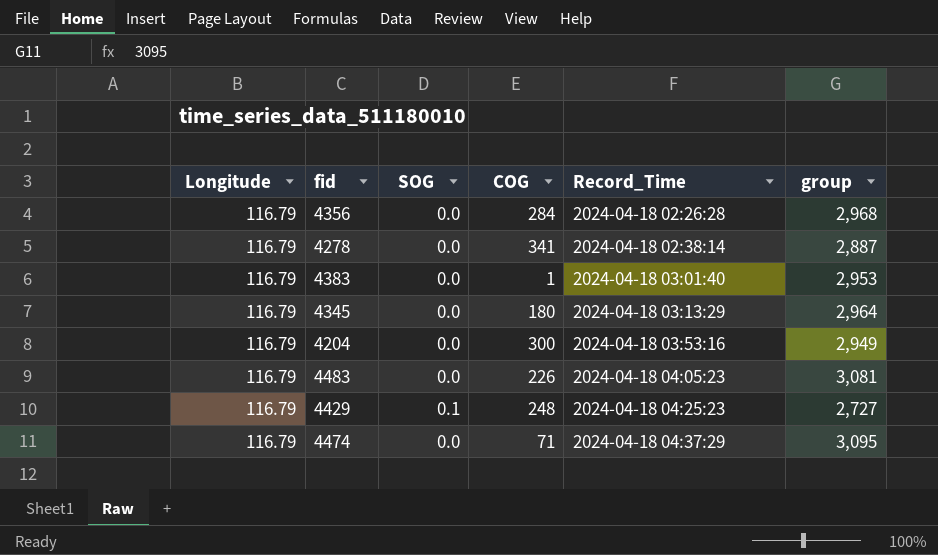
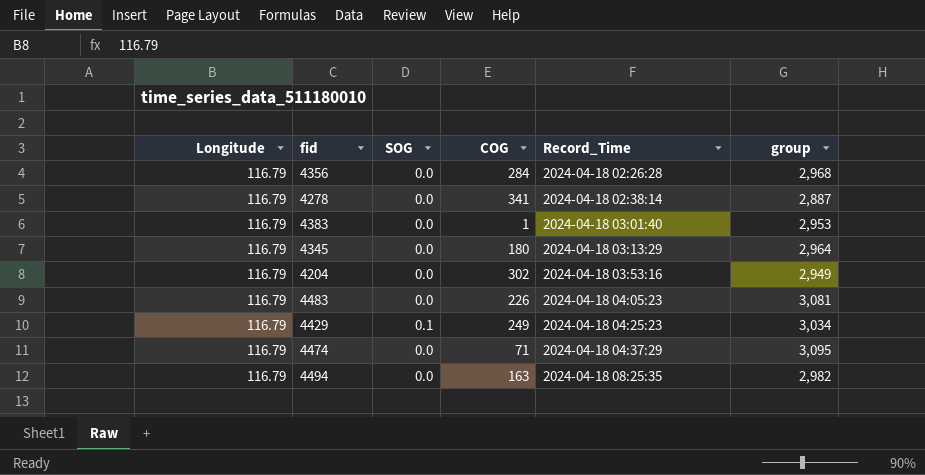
4204 | COG: 300 -> 302
4429 | COG: 248 -> 249
4429 | group: 2,727 -> 3,034
row 4494: none -> 116.79 | 0.0 | 163 | 2024-04-18 08:25:35 | 2,982

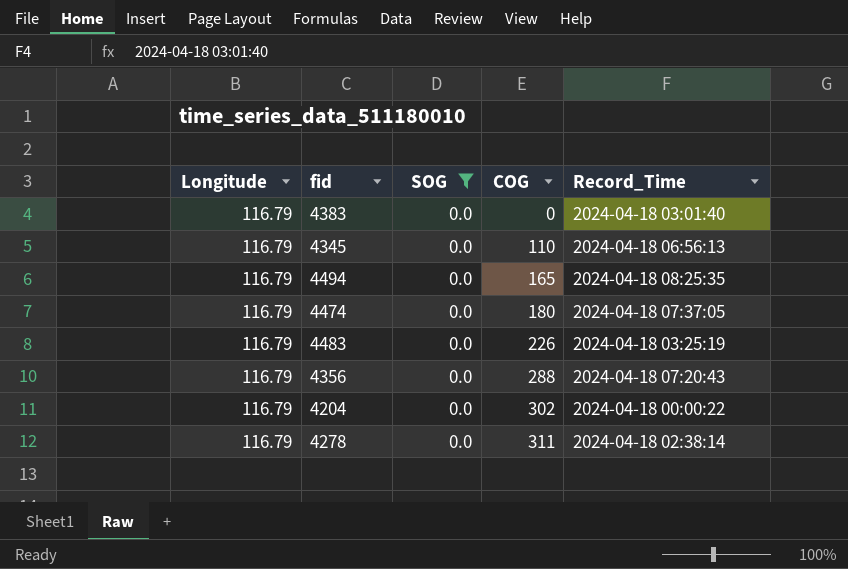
filter: none -> SOG = 0.0
row order: Record_Time ascending -> COG ascending
column group | position: 6 -> none
4383 | COG: 1 -> 0
4345 | COG: 180 -> 110
4345 | Record_Time: 2024-04-18 03:13:29 -> 2024-04-18 06:56:13
4494 | COG: 163 -> 165
4474 | COG: 71 -> 180
4474 | Record_Time: 2024-04-18 04:37:29 -> 2024-04-18 07:37:05
4483 | Record_Time: 2024-04-18 04:05:23 -> 2024-04-18 03:25:19
4356 | COG: 284 -> 288
4356 | Record_Time: 2024-04-18 02:26:28 -> 2024-04-18 07:20:43
4204 | Record_Time: 2024-04-18 03:53:16 -> 2024-04-18 00:00:22
4278 | COG: 341 -> 311

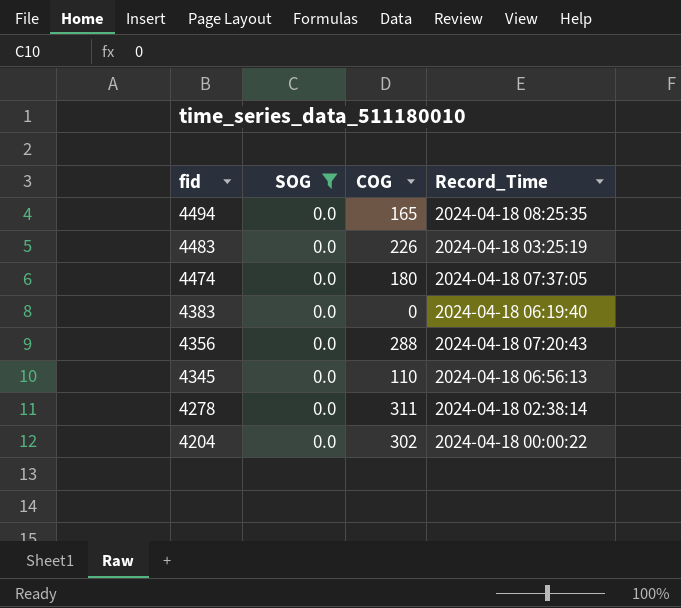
row order: COG ascending -> fid descending
column Longitude | position: 1 -> none
4383 | Record_Time: 2024-04-18 03:01:40 -> 2024-04-18 06:19:40

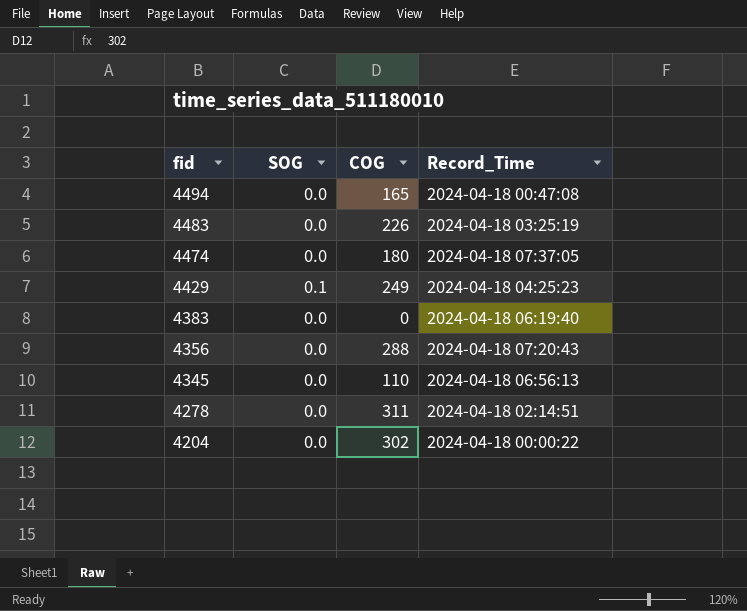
filter: SOG = 0.0 -> none
4494 | Record_Time: 2024-04-18 08:25:35 -> 2024-04-18 00:47:08
4278 | Record_Time: 2024-04-18 02:38:14 -> 2024-04-18 02:14:51

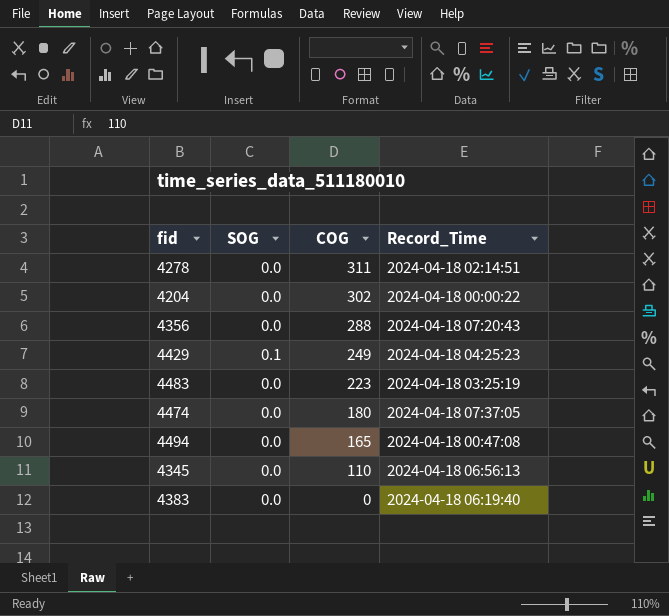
row order: fid descending -> COG descending
4483 | COG: 226 -> 223

